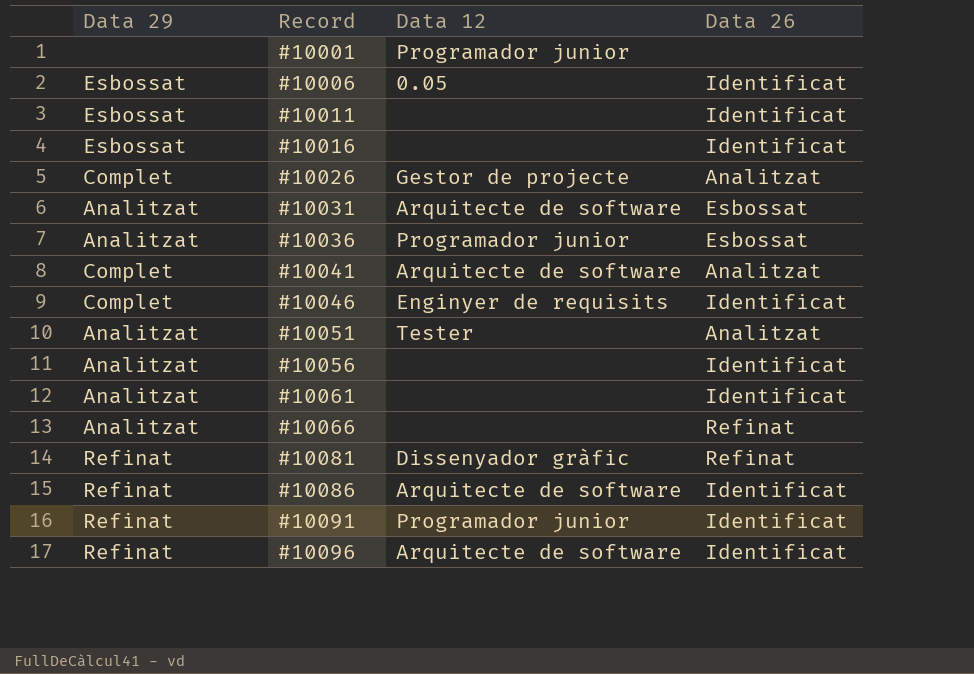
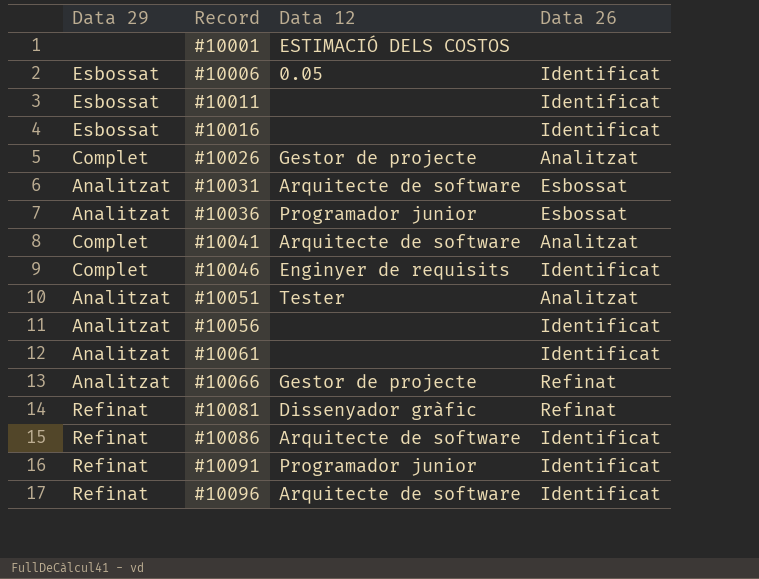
#10001 | Data 12: Programador junior -> ESTIMACIÓ DELS COSTOS
#10066 | Data 12: none -> Gestor de projecte

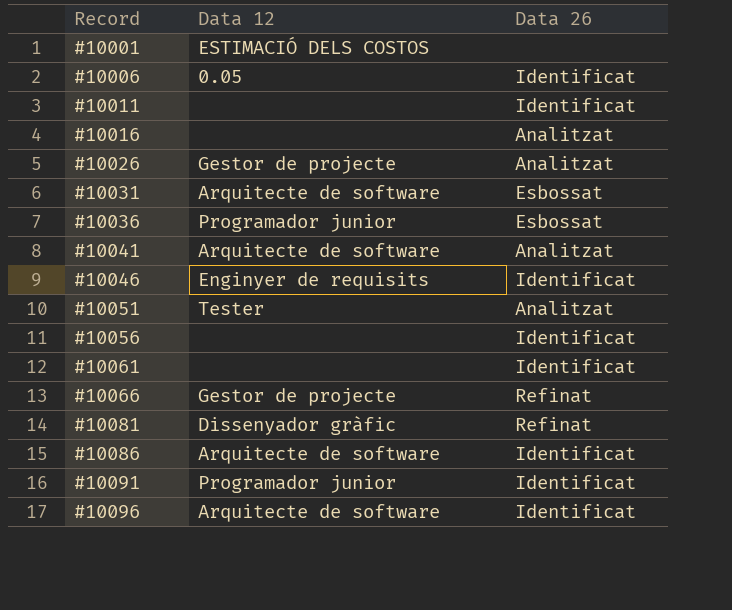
column Data 29 | position: 1 -> none
#10016 | Data 26: Identificat -> Analitzat

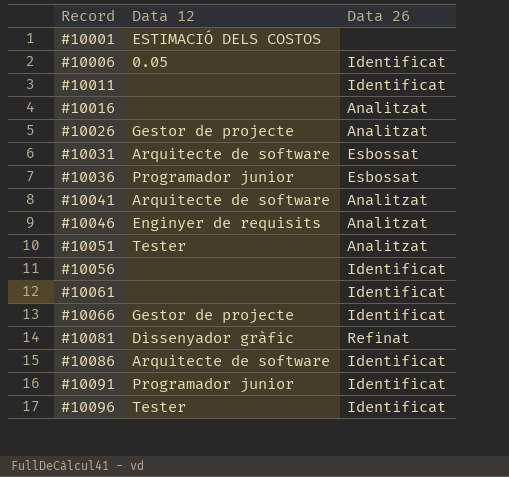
#10046 | Data 26: Identificat -> Analitzat
#10066 | Data 26: Refinat -> Identificat
#10096 | Data 12: Arquitecte de software -> Tester

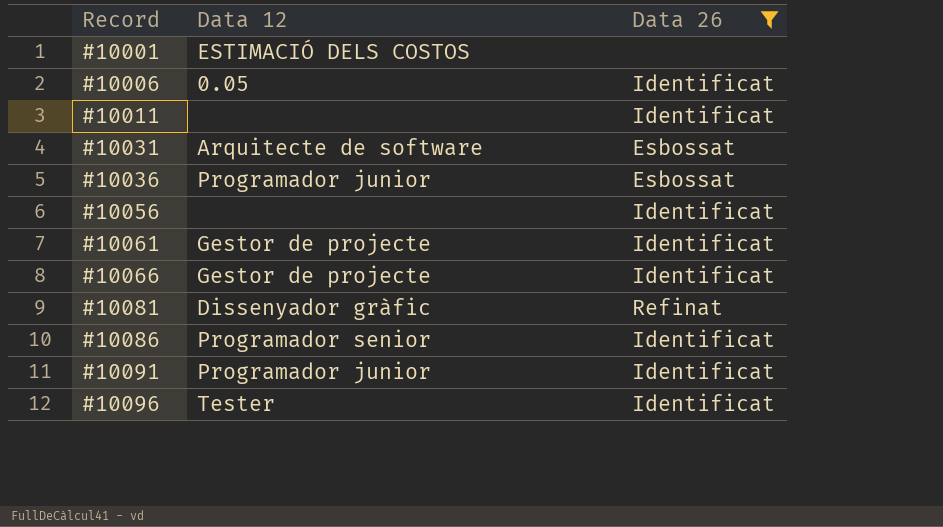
filter: none -> Data 26 != Analitzat
#10061 | Data 12: none -> Gestor de projecte
#10086 | Data 12: Arquitecte de software -> Programador senior

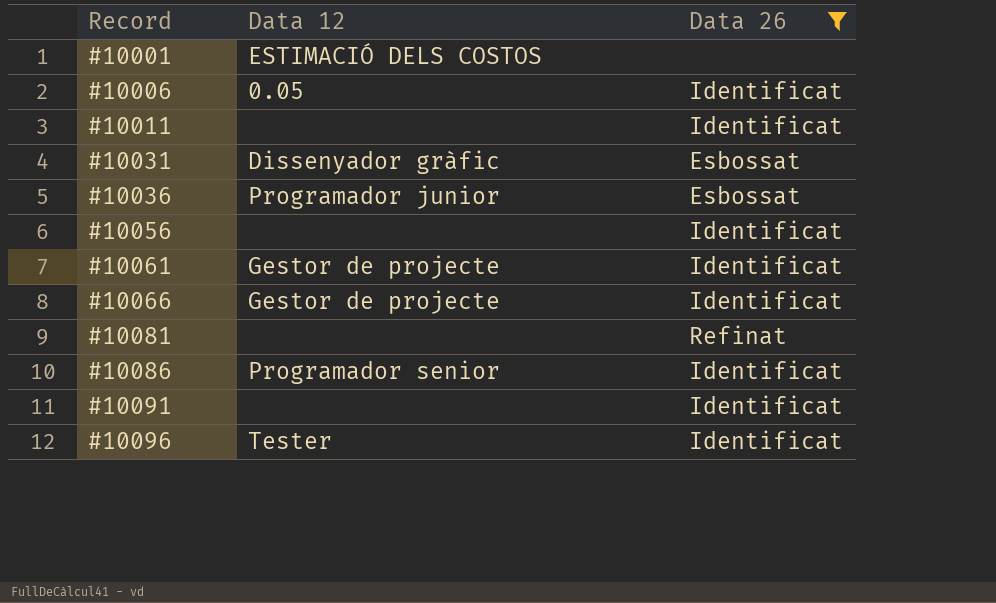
#10031 | Data 12: Arquitecte de software -> Dissenyador gràfic
#10081 | Data 12: Dissenyador gràfic -> none
#10091 | Data 12: Programador junior -> none

